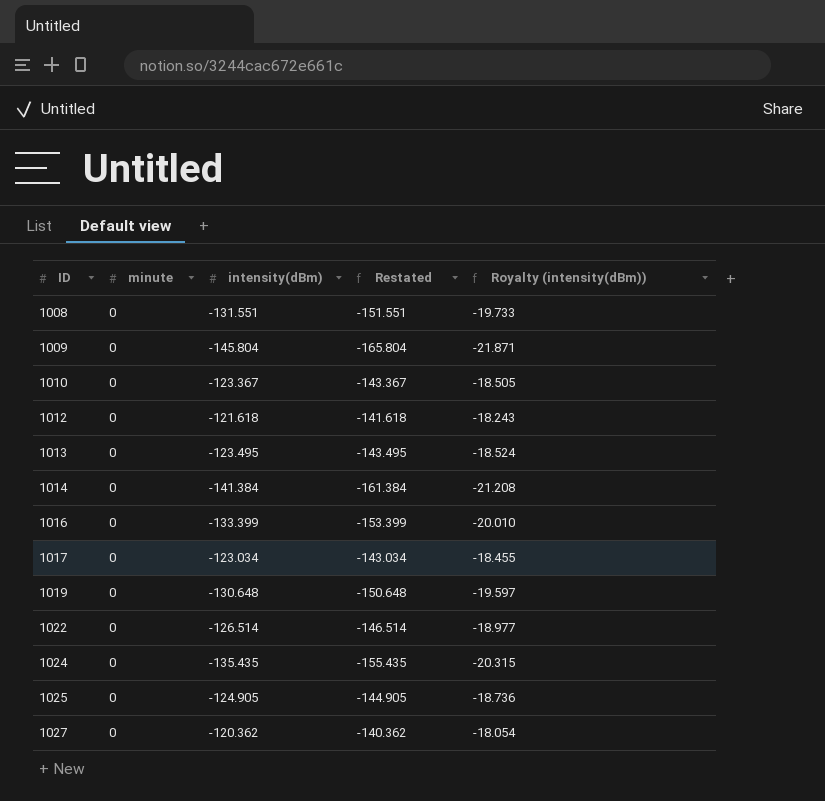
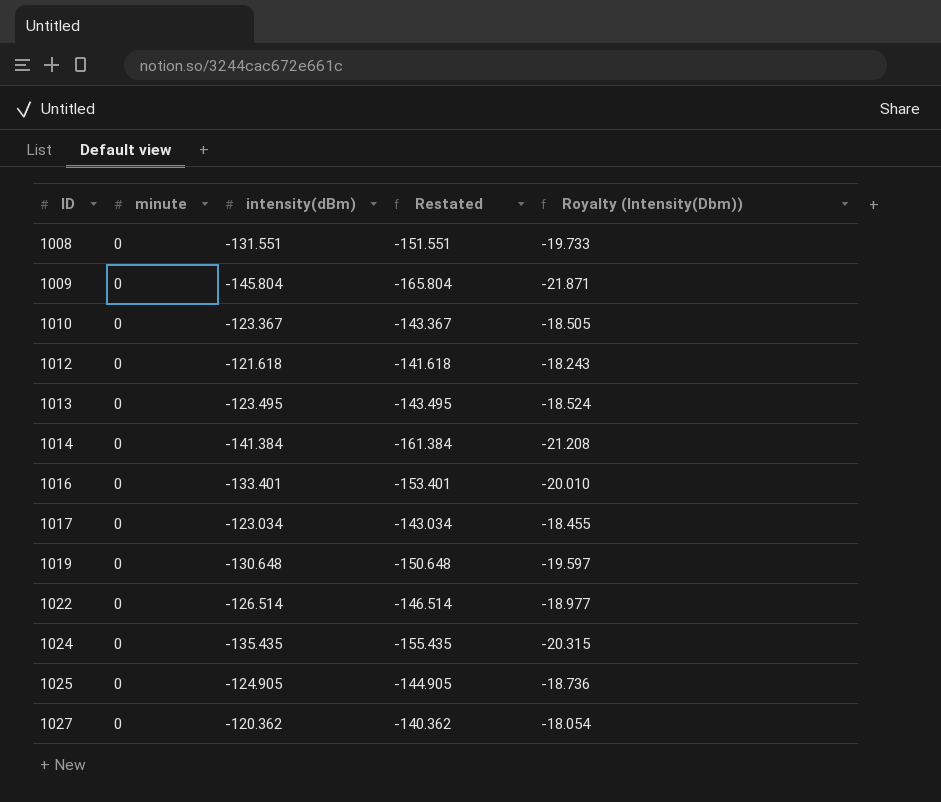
column name: Royalty (intensity(dBm)) -> Royalty (Intensity(Dbm))
1016 | intensity(dBm): -133.399 -> -133.401
1016 | Restated: -153.399 -> -153.401

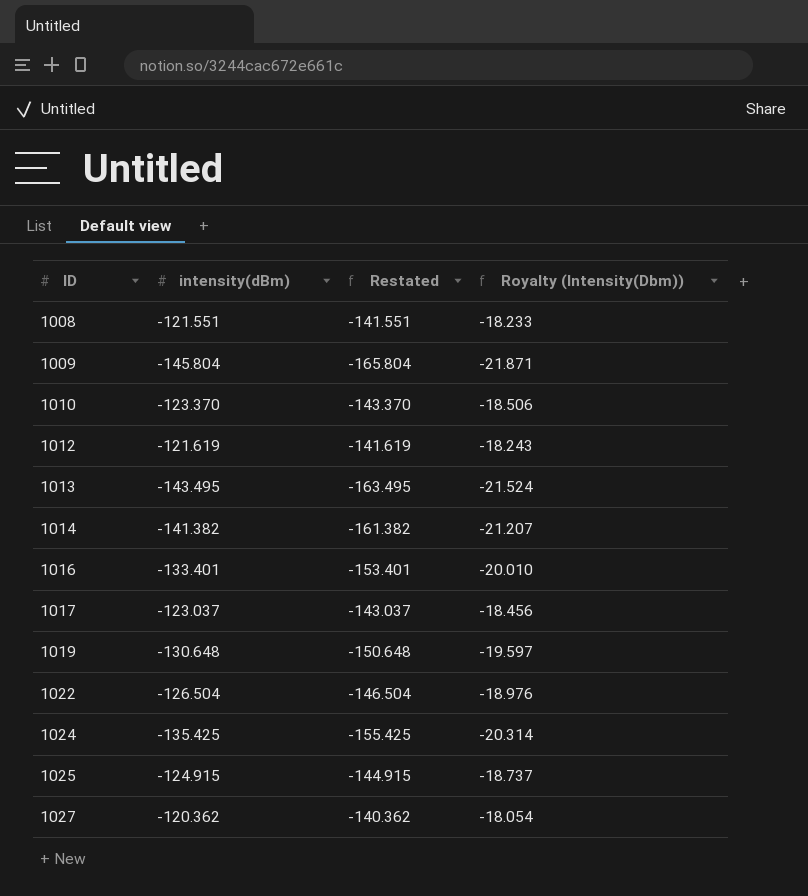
column minute | position: 2 -> none
1008 | intensity(dBm): -131.551 -> -121.551
1008 | Restated: -151.551 -> -141.551
1008 | Royalty (Intensity(Dbm)): -19.733 -> -18.233
1010 | intensity(dBm): -123.367 -> -123.370
1010 | Restated: -143.367 -> -143.370
1010 | Royalty (Intensity(Dbm)): -18.505 -> -18.506
1012 | intensity(dBm): -121.618 -> -121.619
1012 | Restated: -141.618 -> -141.619
1013 | intensity(dBm): -123.495 -> -143.495
1013 | Restated: -143.495 -> -163.495
1013 | Royalty (Intensity(Dbm)): -18.524 -> -21.524
1014 | intensity(dBm): -141.384 -> -141.382
1014 | Restated: -161.384 -> -161.382
1014 | Royalty (Intensity(Dbm)): -21.208 -> -21.207
1017 | intensity(dBm): -123.034 -> -123.037
1017 | Restated: -143.034 -> -143.037
1017 | Royalty (Intensity(Dbm)): -18.455 -> -18.456
1022 | intensity(dBm): -126.514 -> -126.504
1022 | Restated: -146.514 -> -146.504
1022 | Royalty (Intensity(Dbm)): -18.977 -> -18.976
1024 | intensity(dBm): -135.435 -> -135.425
1024 | Restated: -155.435 -> -155.425
1024 | Royalty (Intensity(Dbm)): -20.315 -> -20.314
1025 | intensity(dBm): -124.905 -> -124.915
1025 | Restated: -144.905 -> -144.915
1025 | Royalty (Intensity(Dbm)): -18.736 -> -18.737

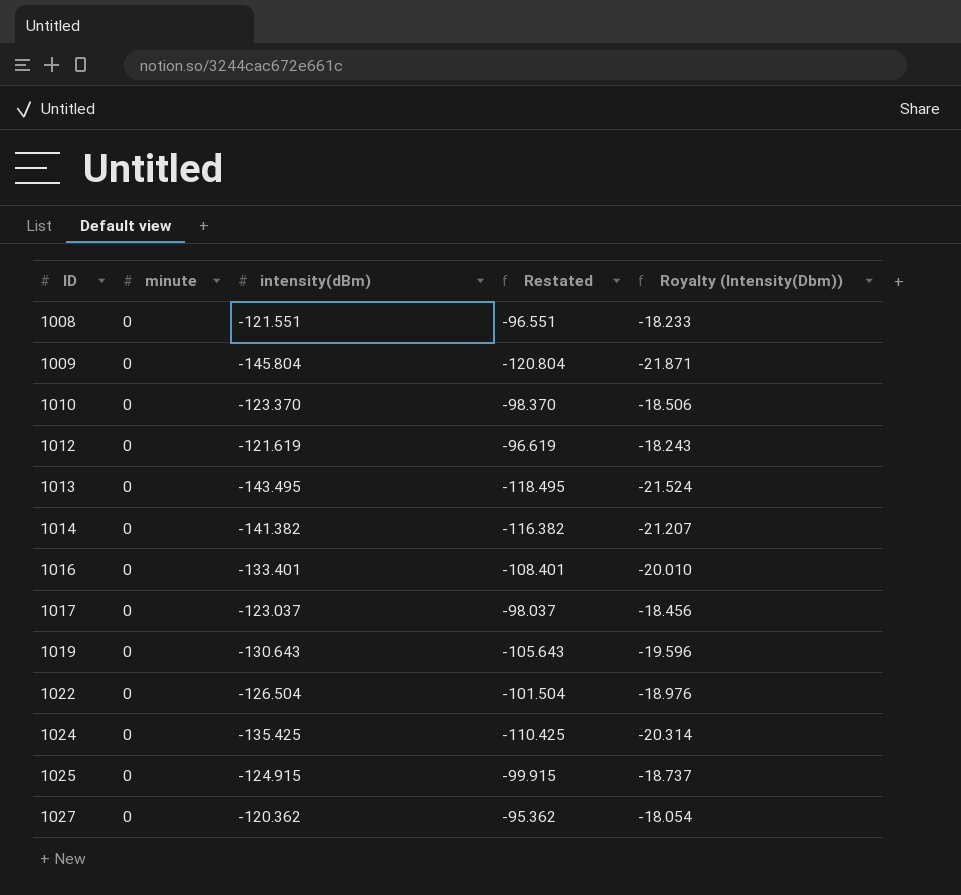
column minute | position: none -> 2
column Restated | formula: [intensity(dBm)] - 20 -> [intensity(dBm)] + 25
1019 | intensity(dBm): -130.648 -> -130.643
1019 | Royalty (Intensity(Dbm)): -19.597 -> -19.596

